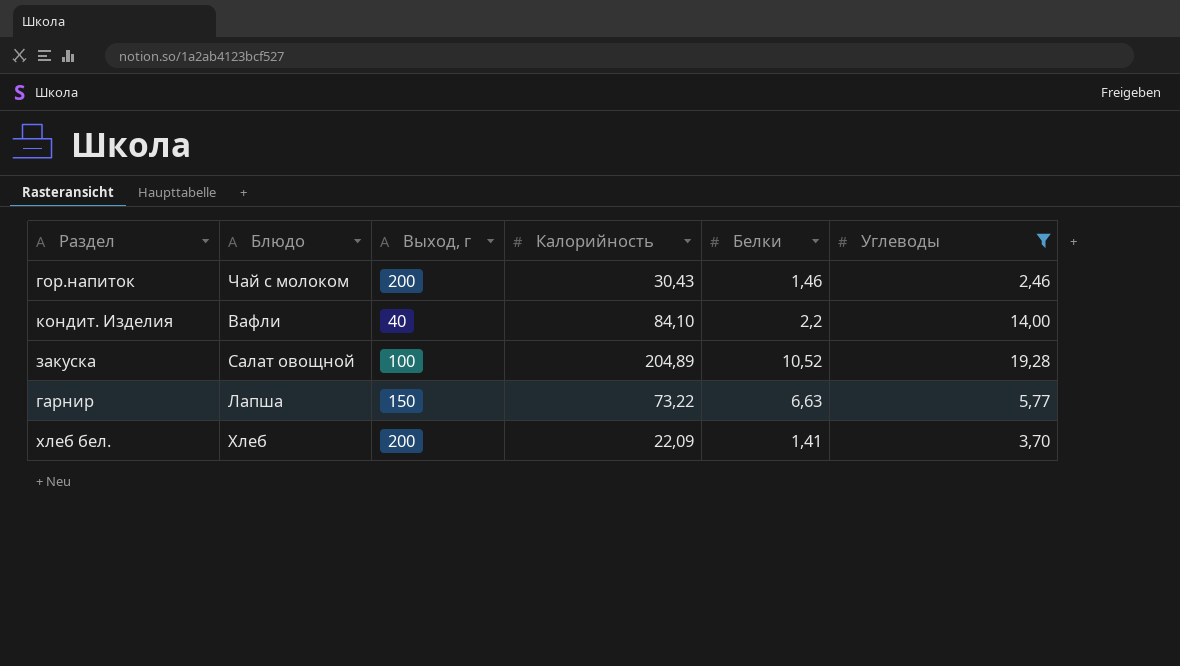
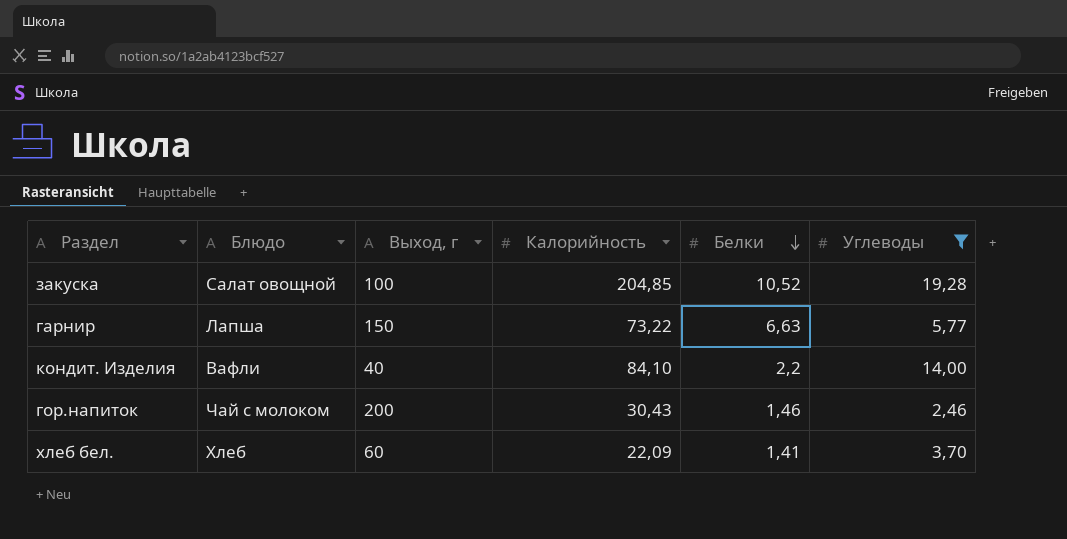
row order: none -> Белки descending
закуска | Калорийность: 204,89 -> 204,85
хлеб бел. | Выход, г: 200 -> 60

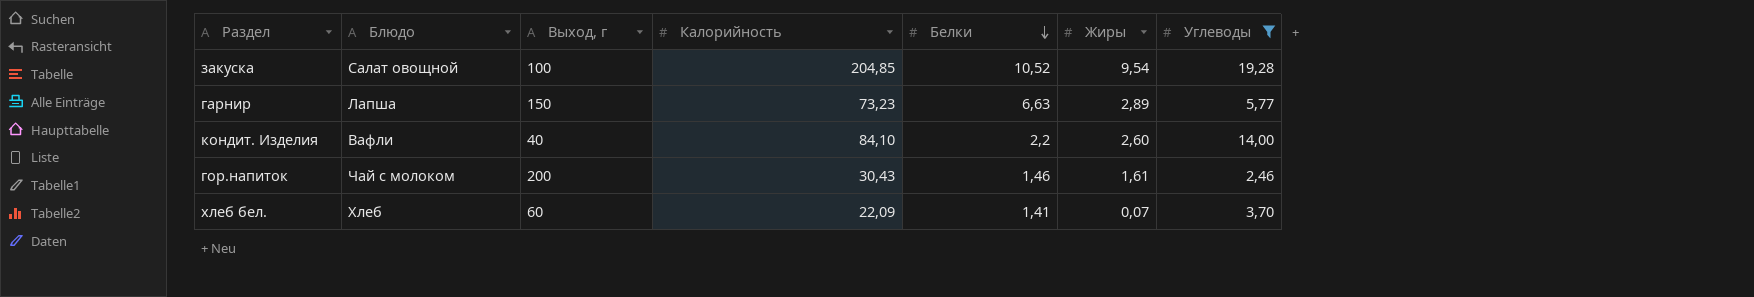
column Жиры | position: none -> 6
гарнир | Калорийность: 73,22 -> 73,23

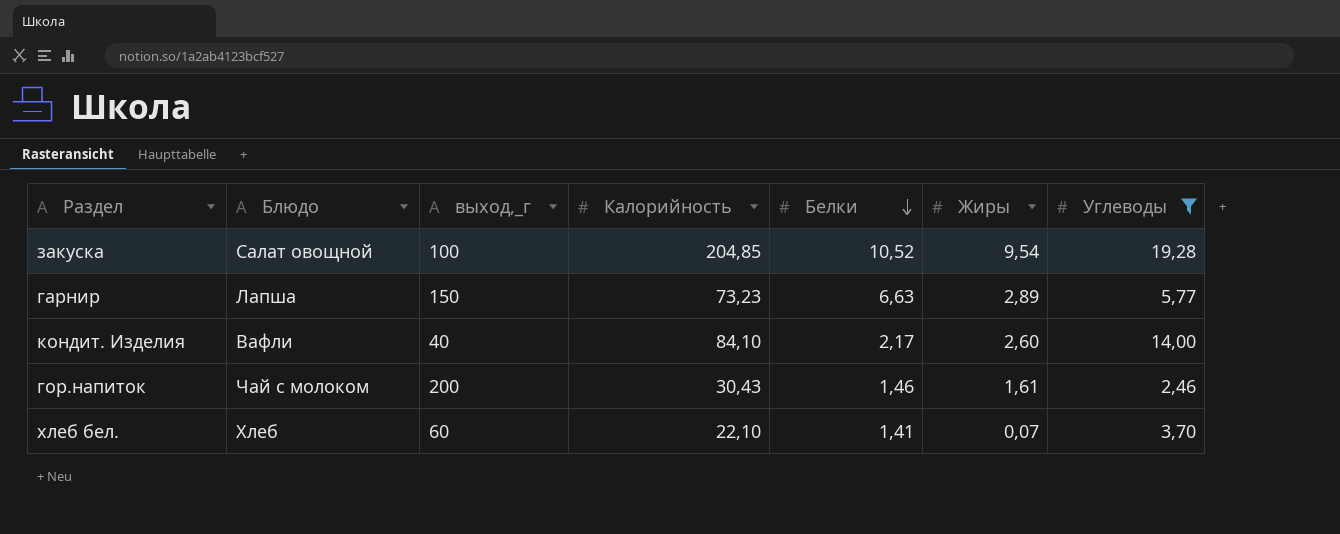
column name: Выход, г -> выход,_г
кондит. Изделия | Белки: 2,2 -> 2,17
хлеб бел. | Калорийность: 22,09 -> 22,10

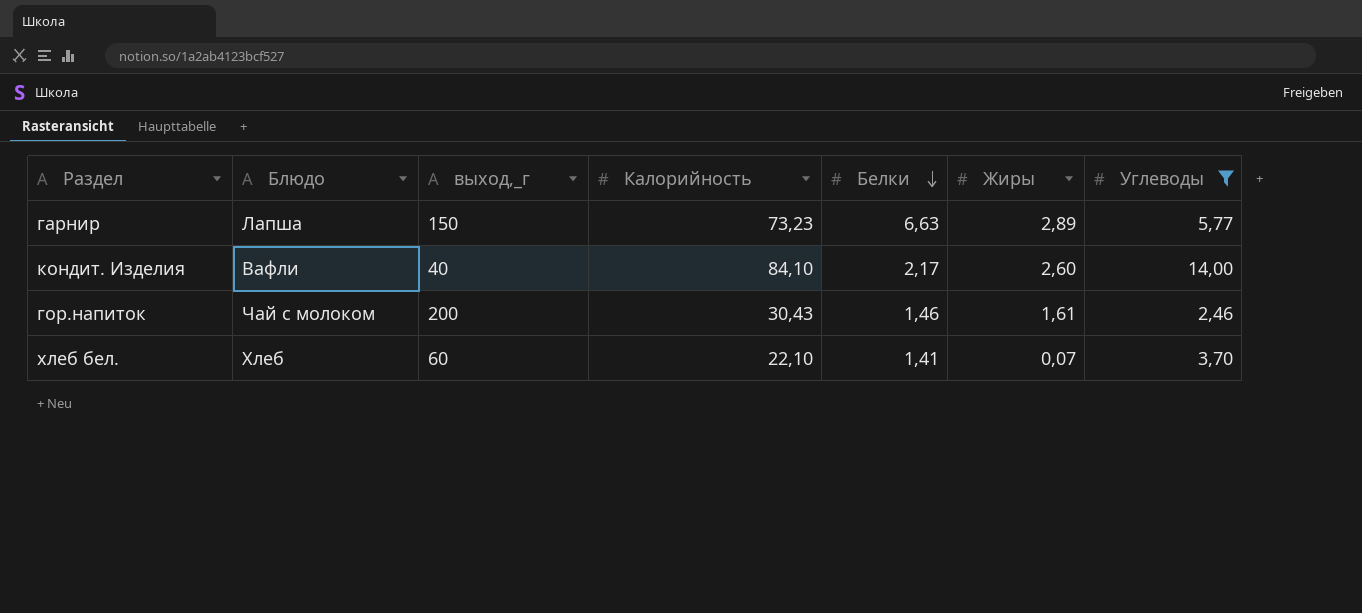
row закуска: Салат овощной | 100 | 204,85 | 10,52 | 9,54 | 19,28 -> none

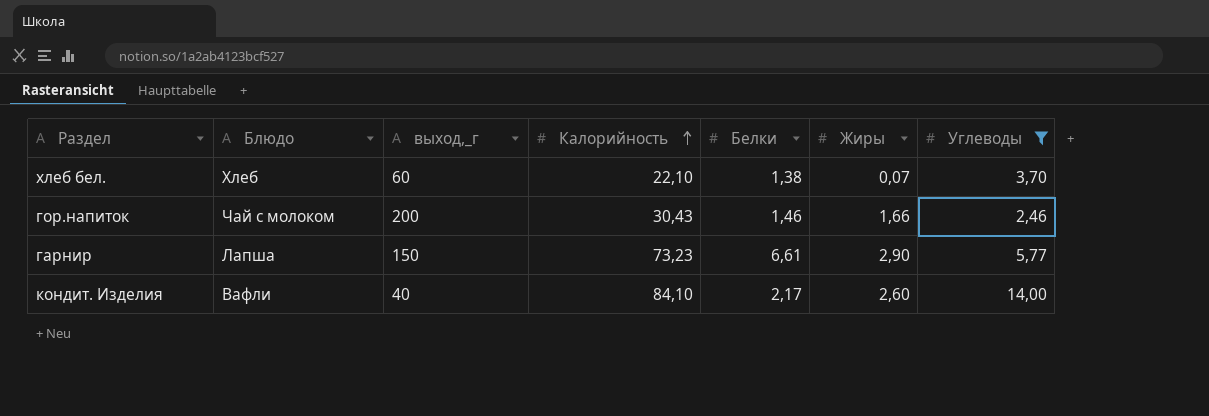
row order: Белки descending -> Калорийность ascending
хлеб бел. | Белки: 1,41 -> 1,38
гор.напиток | Жиры: 1,61 -> 1,66
гарнир | Белки: 6,63 -> 6,61
гарнир | Жиры: 2,89 -> 2,90

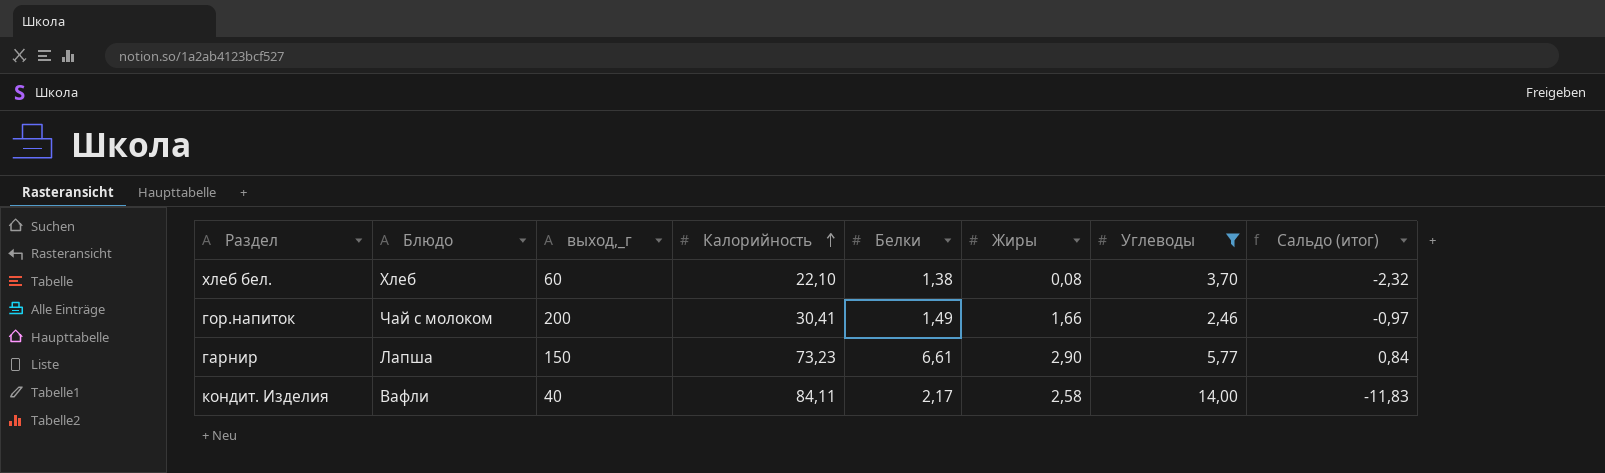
column Сальдо (итог) | formula: none -> [Белки] - [Углеводы]
хлеб бел. | Жиры: 0,07 -> 0,08
гор.напиток | Калорийность: 30,43 -> 30,41
гор.напиток | Белки: 1,46 -> 1,49
кондит. Изделия | Калорийность: 84,10 -> 84,11
кондит. Изделия | Жиры: 2,60 -> 2,58

